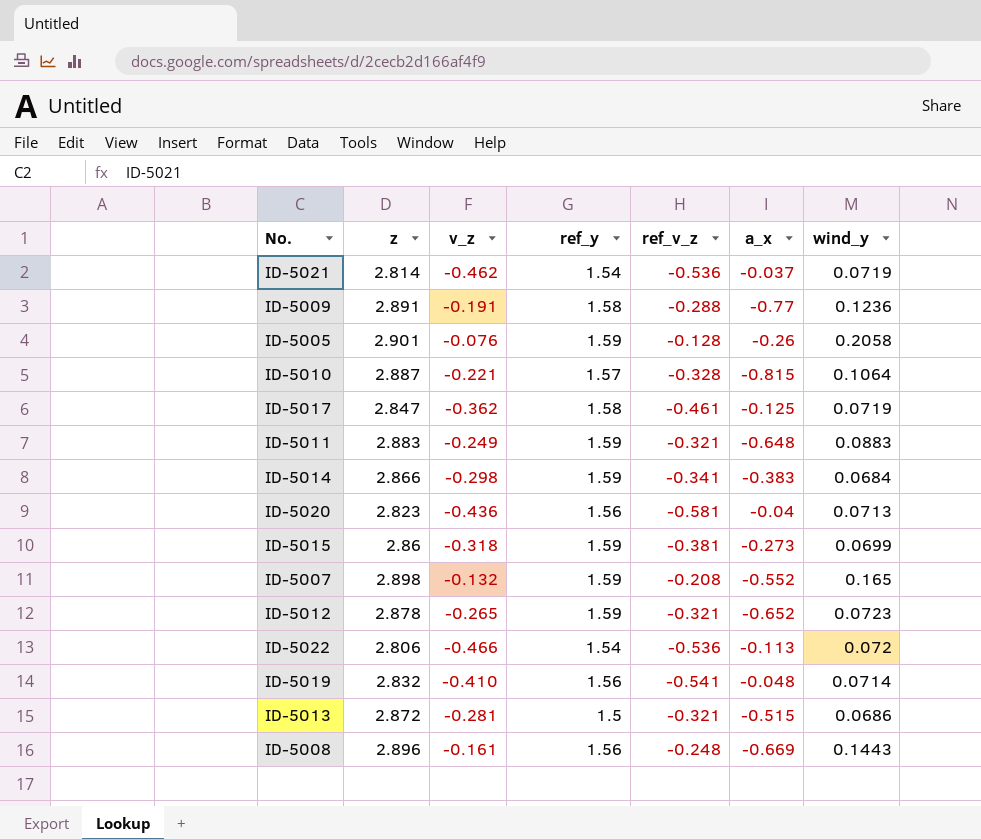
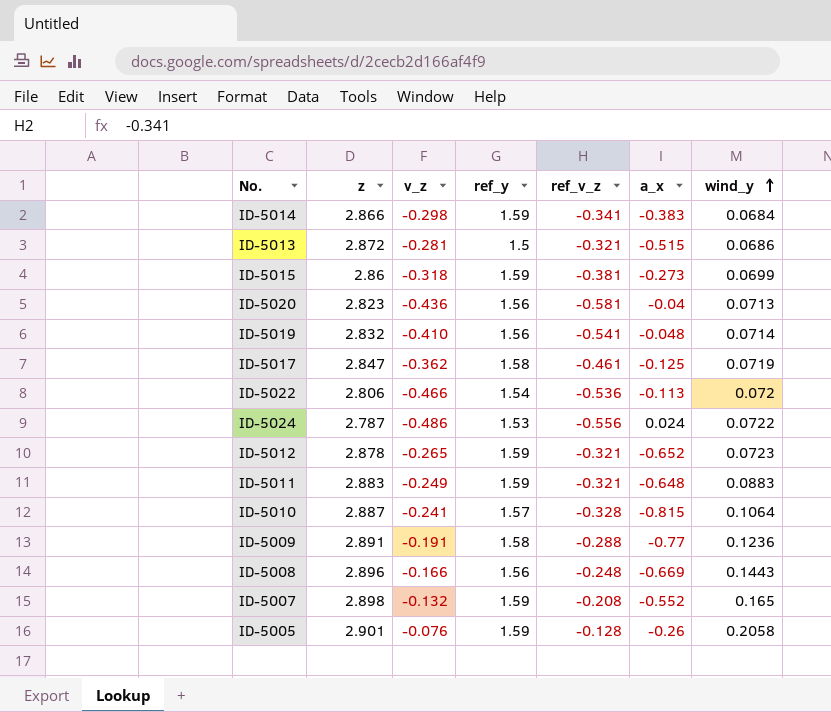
row order: none -> wind_y ascending
row ID-5021: 2.814 | -0.462 | 1.54 | -0.536 | -0.037 | 0.0719 -> none
row ID-5024: none -> 2.787 | -0.486 | 1.53 | -0.556 | 0.024 | 0.0722
ID-5010 | v_z: -0.221 -> -0.241
ID-5008 | v_z: -0.161 -> -0.166

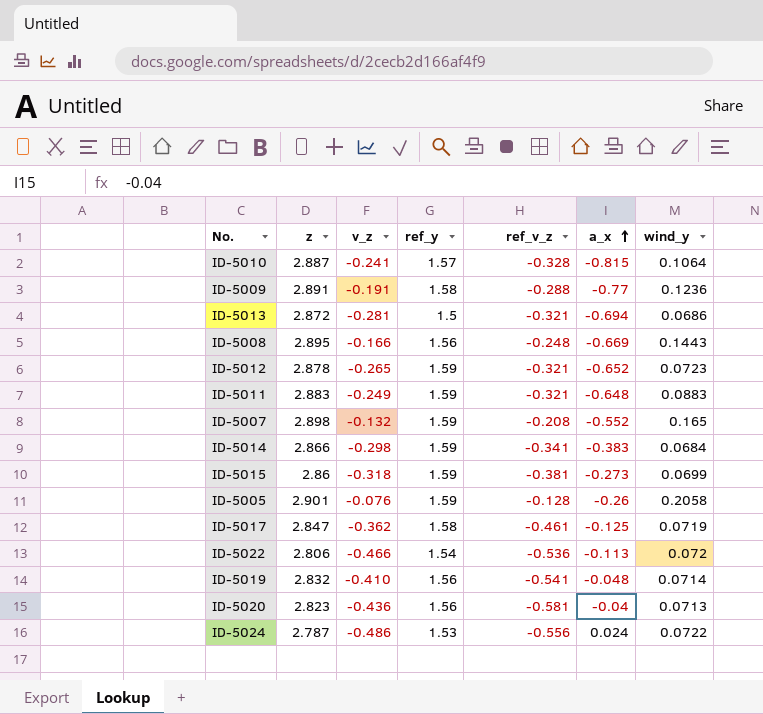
row order: wind_y ascending -> a_x ascending
ID-5013 | a_x: -0.515 -> -0.694
ID-5008 | z: 2.896 -> 2.895

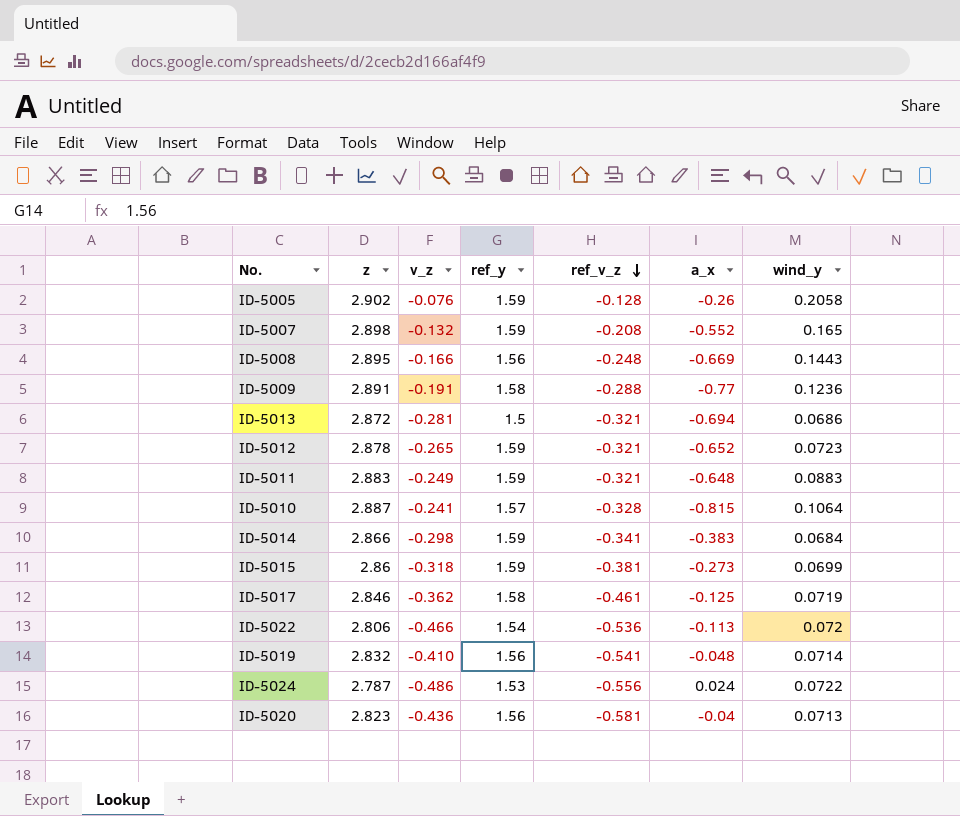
row order: a_x ascending -> ref_v_z descending
ID-5005 | z: 2.901 -> 2.902
ID-5017 | z: 2.847 -> 2.846

